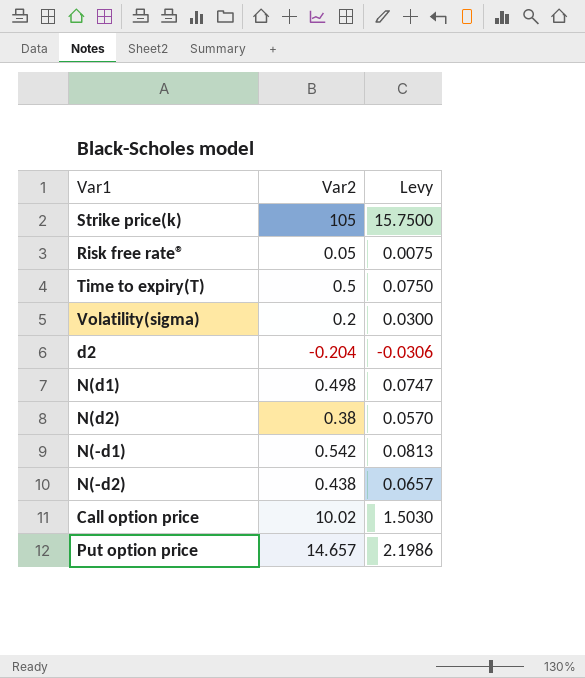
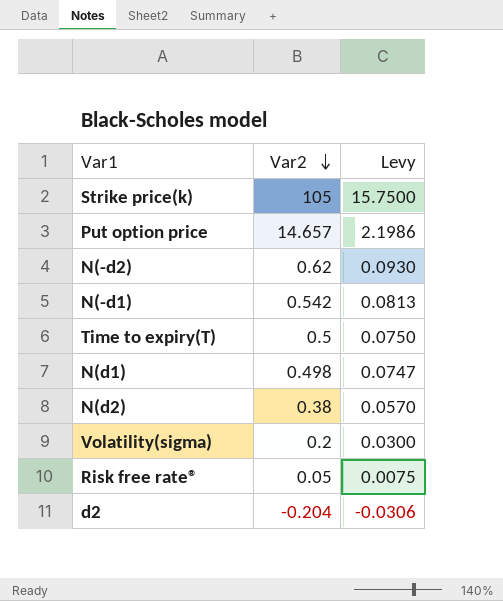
row order: none -> Var2 descending
row Call option price: 10.02 | 1.5030 -> none
N(-d2) | Var2: 0.438 -> 0.62
N(-d2) | Levy: 0.0657 -> 0.0930

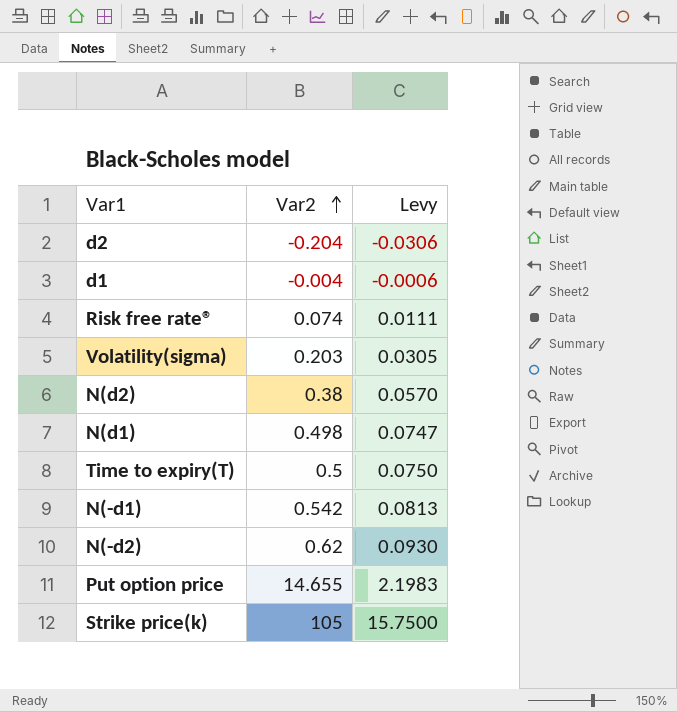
row order: Var2 descending -> Var2 ascending
row d1: none -> -0.004 | -0.0006
Risk free rate® | Var2: 0.05 -> 0.074
Risk free rate® | Levy: 0.0075 -> 0.0111
Volatility(sigma) | Var2: 0.2 -> 0.203
Volatility(sigma) | Levy: 0.0300 -> 0.0305
Put option price | Var2: 14.657 -> 14.655
Put option price | Levy: 2.1986 -> 2.1983

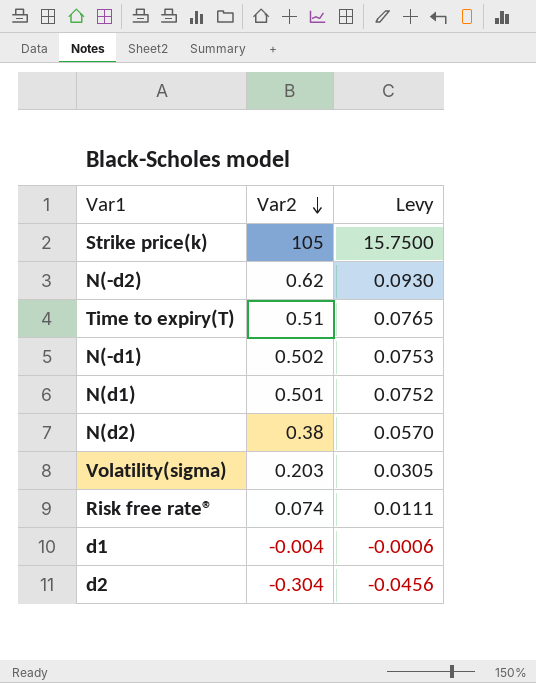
row order: Var2 ascending -> Var2 descending
row Put option price: 14.655 | 2.1983 -> none
Time to expiry(T) | Var2: 0.5 -> 0.51
Time to expiry(T) | Levy: 0.0750 -> 0.0765
N(-d1) | Var2: 0.542 -> 0.502
N(-d1) | Levy: 0.0813 -> 0.0753
N(d1) | Var2: 0.498 -> 0.501
N(d1) | Levy: 0.0747 -> 0.0752
d2 | Var2: -0.204 -> -0.304
d2 | Levy: -0.0306 -> -0.0456

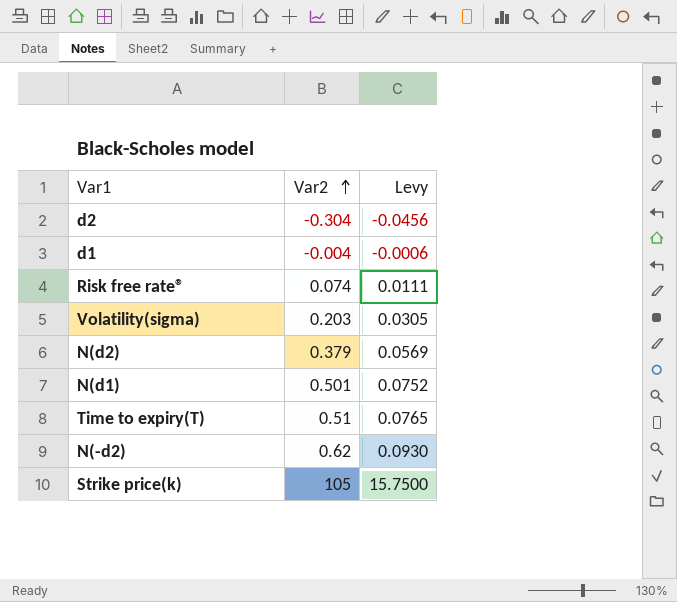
row order: Var2 descending -> Var2 ascending
row N(-d1): 0.502 | 0.0753 -> none
N(d2) | Var2: 0.38 -> 0.379
N(d2) | Levy: 0.0570 -> 0.0569

